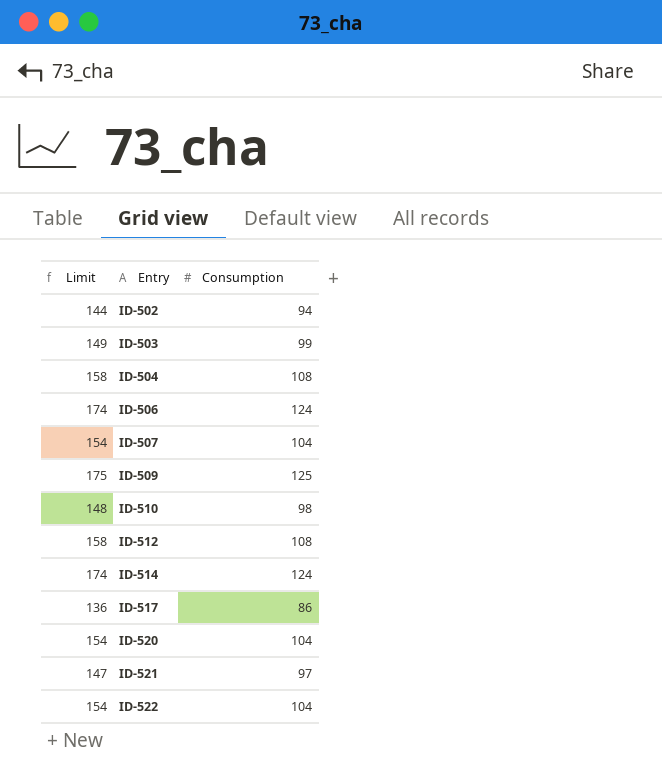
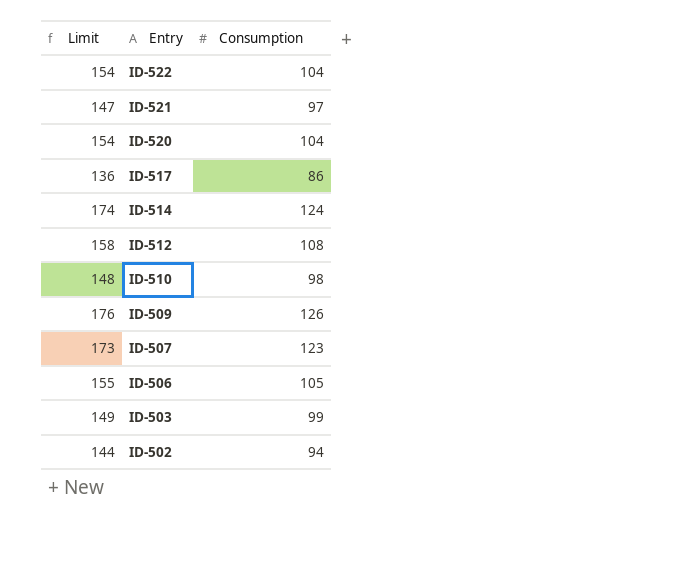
row order: Entry ascending -> Entry descending
row ID-504: 158 | 108 -> none
ID-509 | Limit: 175 -> 176
ID-509 | Consumption: 125 -> 126
ID-507 | Limit: 154 -> 173
ID-507 | Consumption: 104 -> 123
ID-506 | Limit: 174 -> 155
ID-506 | Consumption: 124 -> 105

